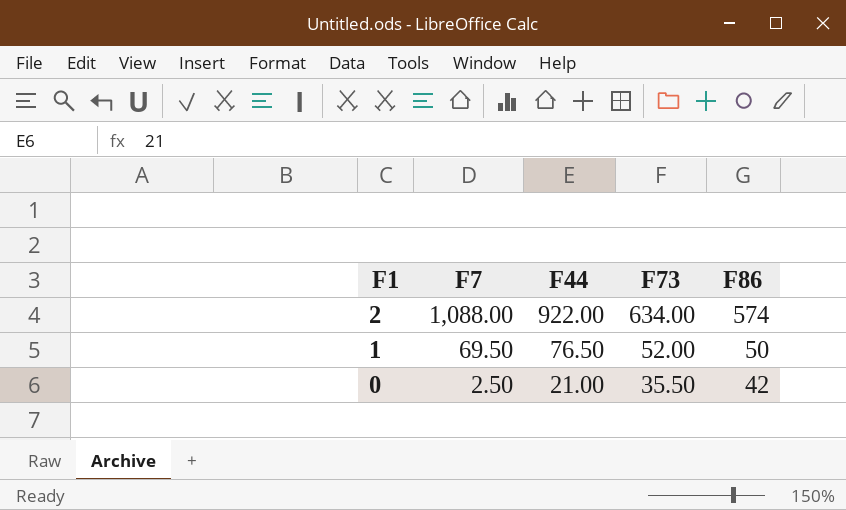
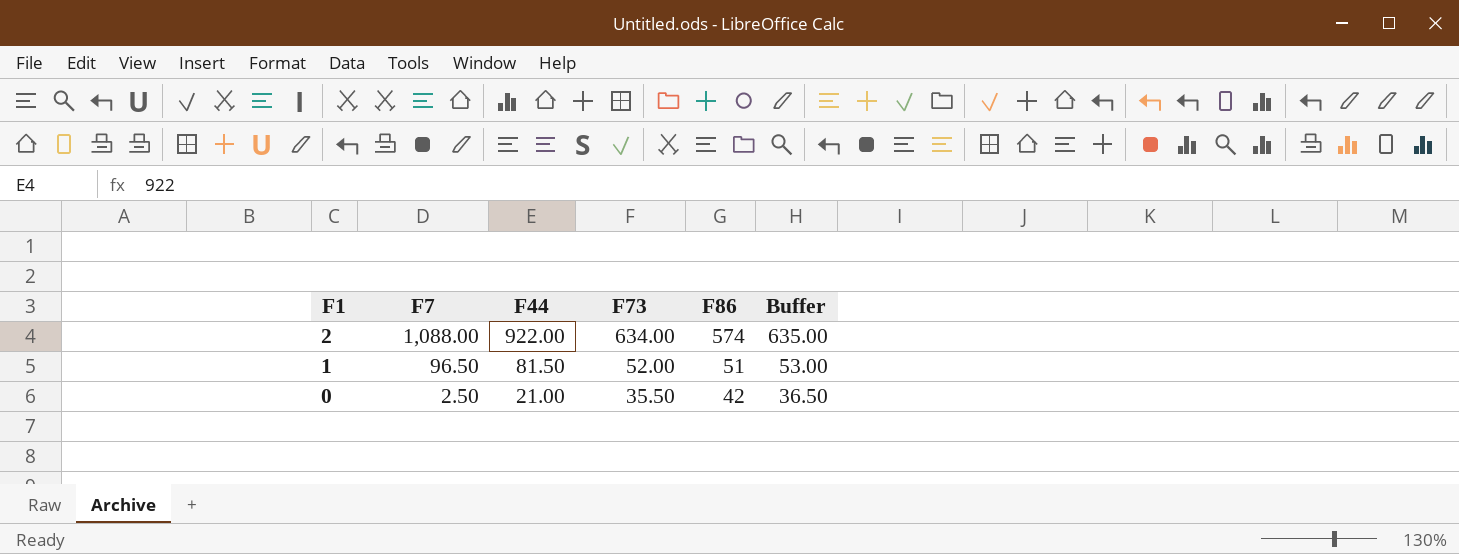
column Buffer | formula: none -> [F73] + 1
1 | F7: 69.50 -> 96.50
1 | F44: 76.50 -> 81.50
1 | F86: 50 -> 51

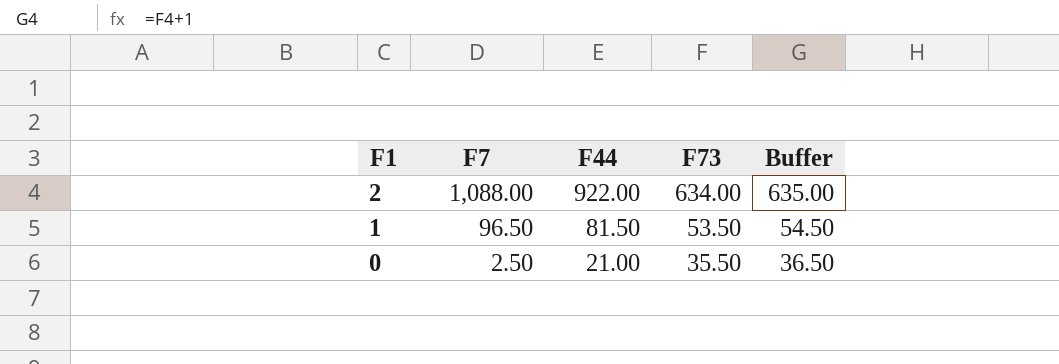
column F86 | position: 5 -> none
1 | F73: 52.00 -> 53.50
1 | Buffer: 53.00 -> 54.50

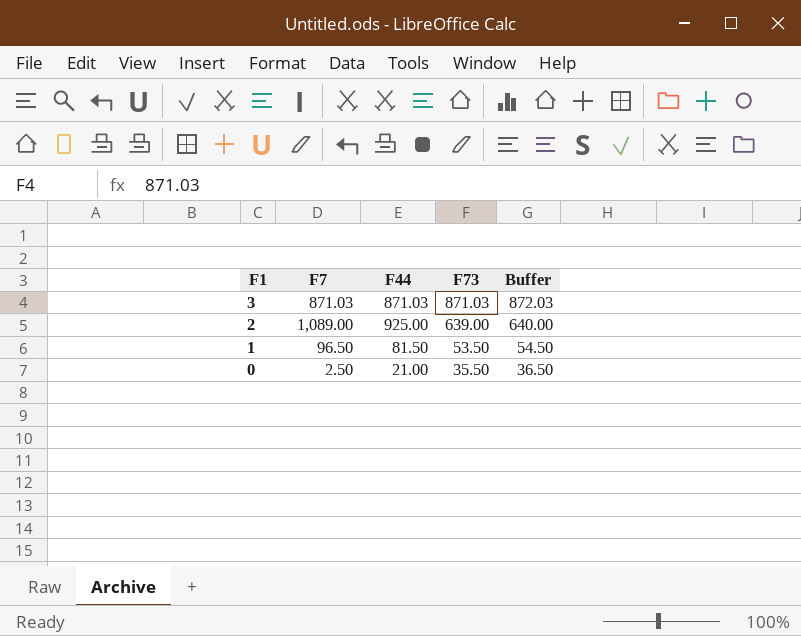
row 3: none -> 871.03 | 871.03 | 871.03 | 872.03
2 | F7: 1,088.00 -> 1,089.00
2 | F44: 922.00 -> 925.00
2 | F73: 634.00 -> 639.00
2 | Buffer: 635.00 -> 640.00

